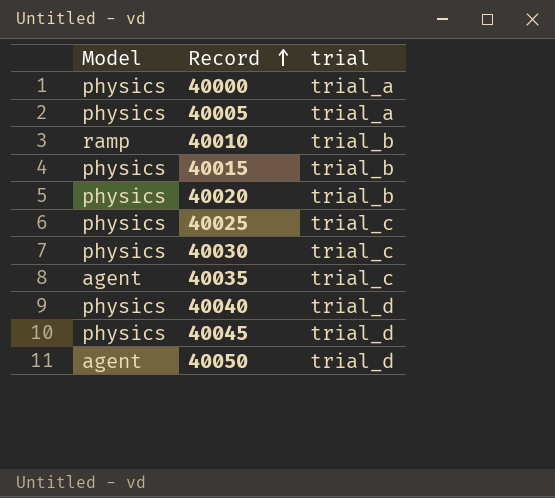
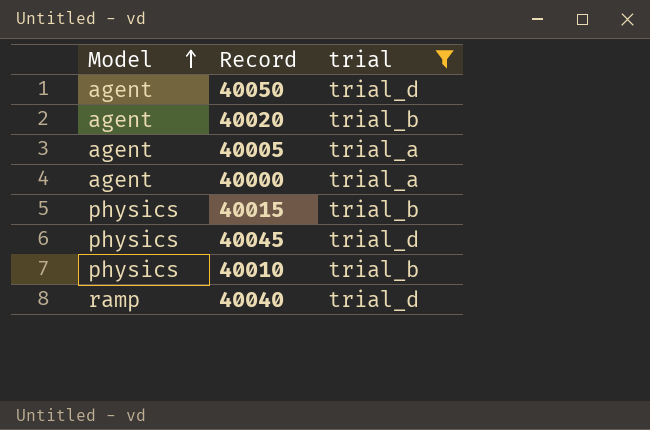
filter: none -> trial != trial_c
row order: Record ascending -> Model ascending
40020 | Model: physics -> agent
40005 | Model: physics -> agent
40000 | Model: physics -> agent
40010 | Model: ramp -> physics
40040 | Model: physics -> ramp

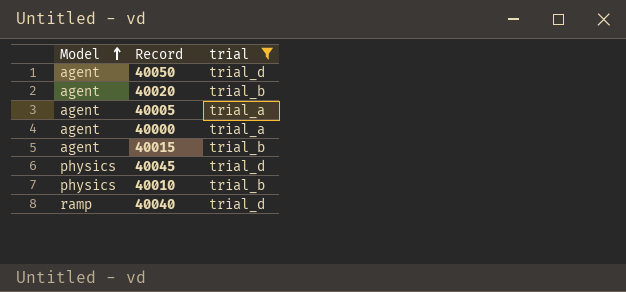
40015 | Model: physics -> agent

